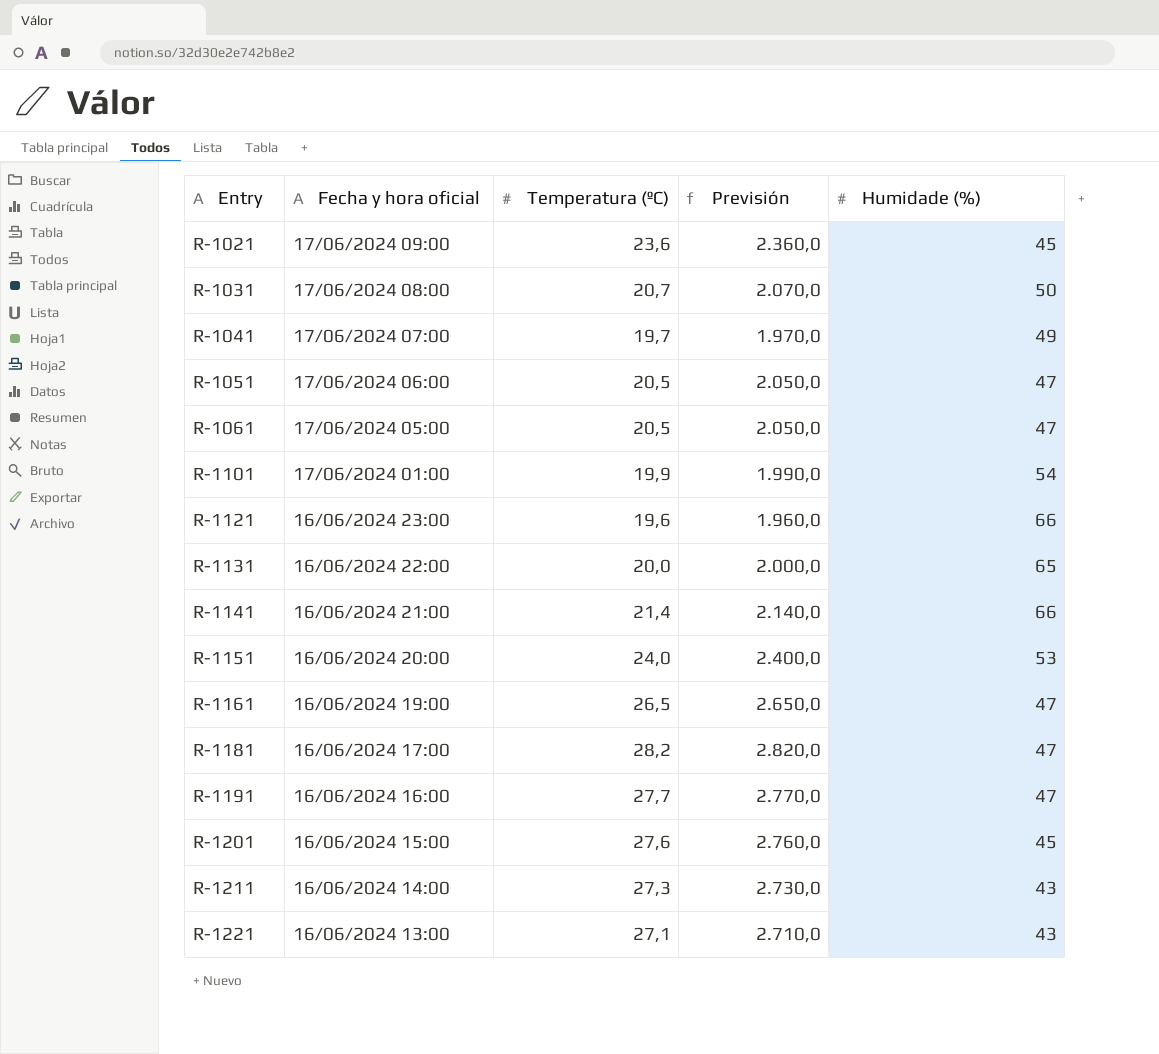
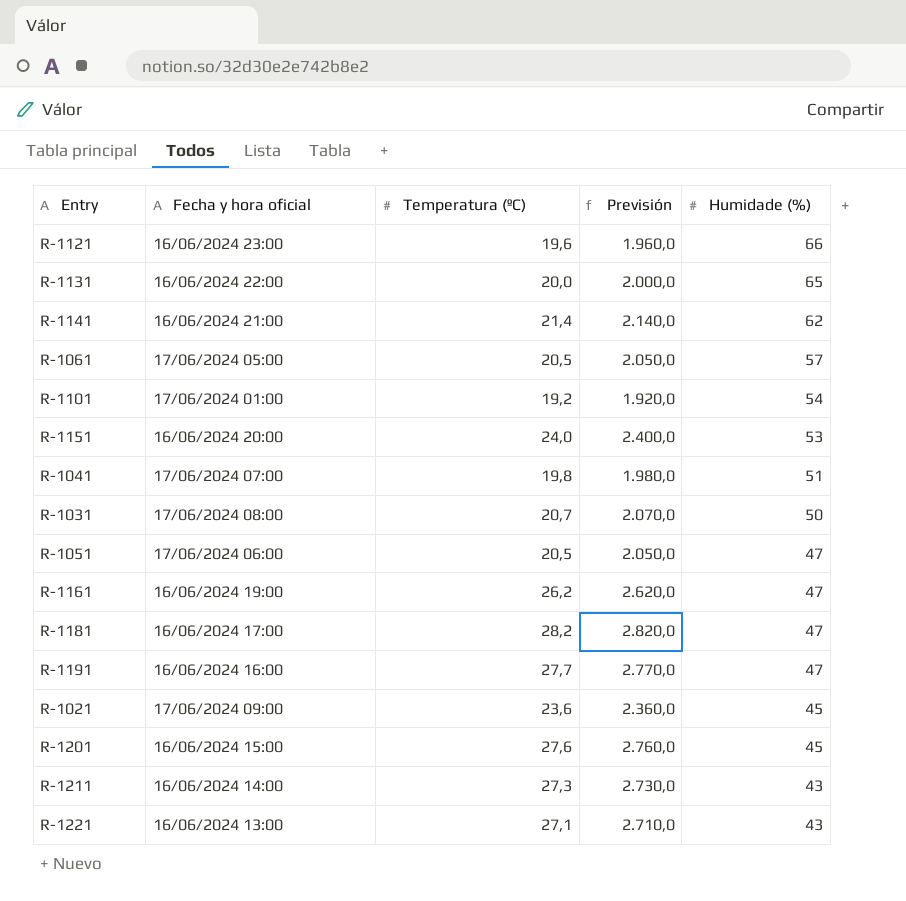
row order: Entry ascending -> Humidade (%) descending
R-1141 | Humidade (%): 66 -> 62
R-1061 | Humidade (%): 47 -> 57
R-1101 | Temperatura (ºC): 19,9 -> 19,2
R-1101 | Previsión: 1.990,0 -> 1.920,0
R-1041 | Temperatura (ºC): 19,7 -> 19,8
R-1041 | Previsión: 1.970,0 -> 1.980,0
R-1041 | Humidade (%): 49 -> 51
R-1161 | Temperatura (ºC): 26,5 -> 26,2
R-1161 | Previsión: 2.650,0 -> 2.620,0

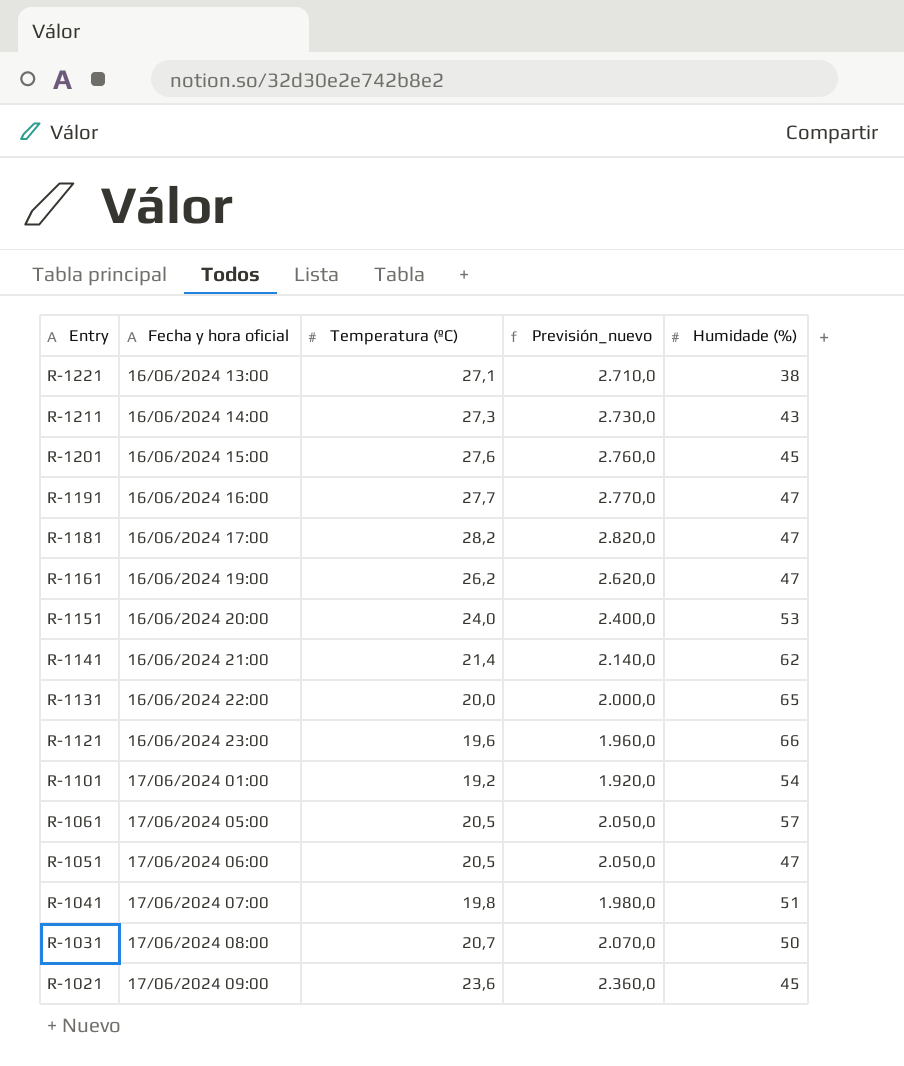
row order: Humidade (%) descending -> Entry descending
column name: Previsión -> Previsión_nuevo
R-1221 | Humidade (%): 43 -> 38

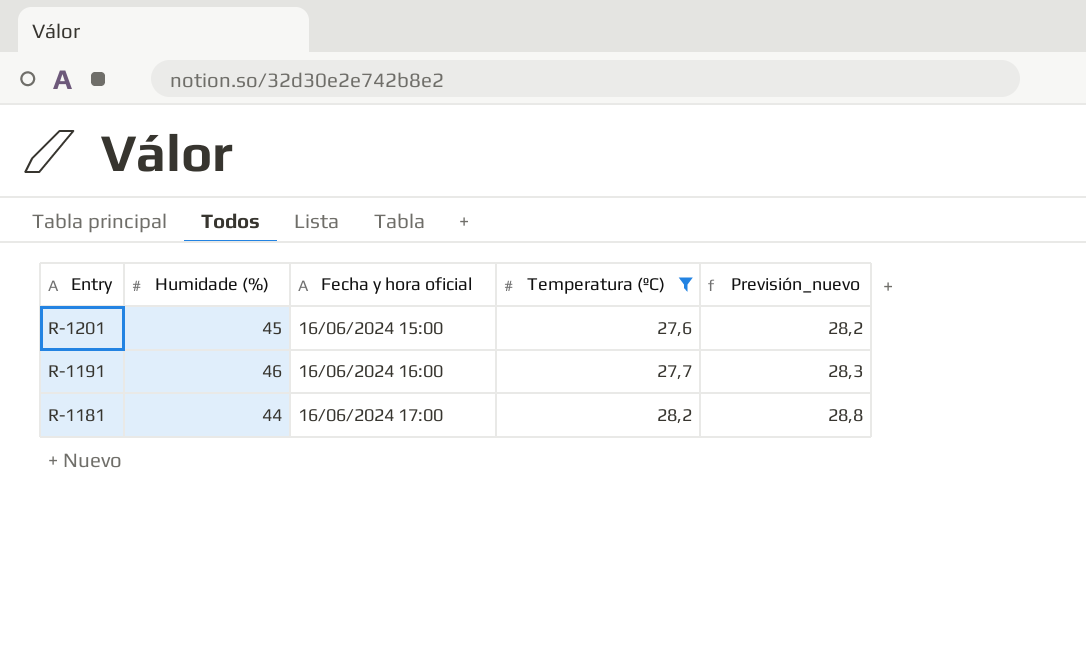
filter: none -> Temperatura (ºC) >= 27,6
column Humidade (%) | position: 5 -> 2
column Previsión_nuevo | formula: [Temperatura (ºC)] * 100 -> [Temperatura (ºC)] * 1,02
R-1191 | Humidade (%): 47 -> 46
R-1181 | Humidade (%): 47 -> 44

